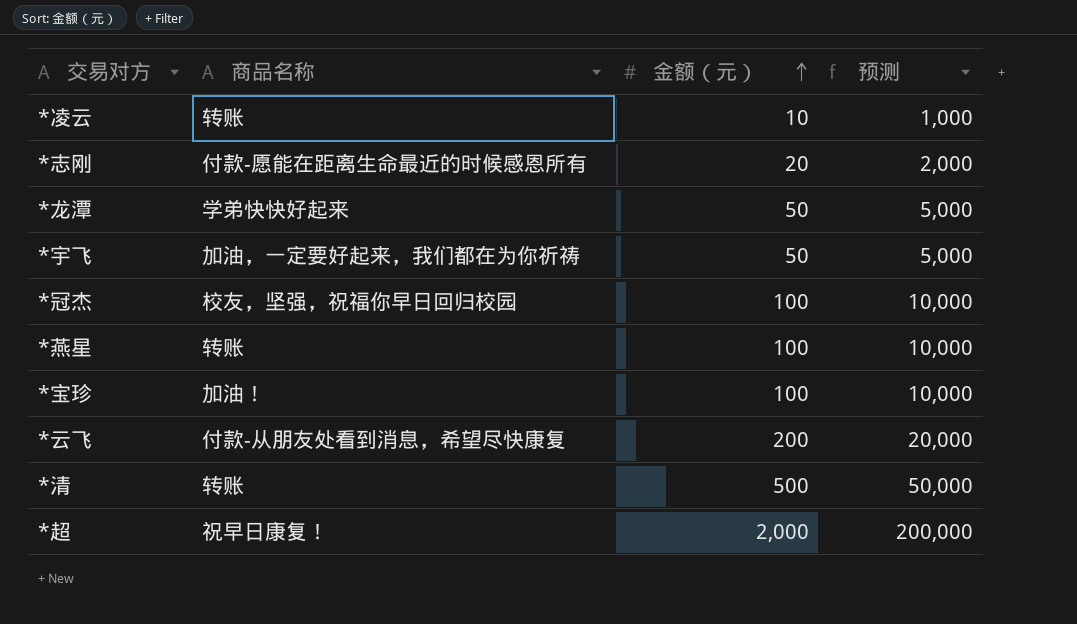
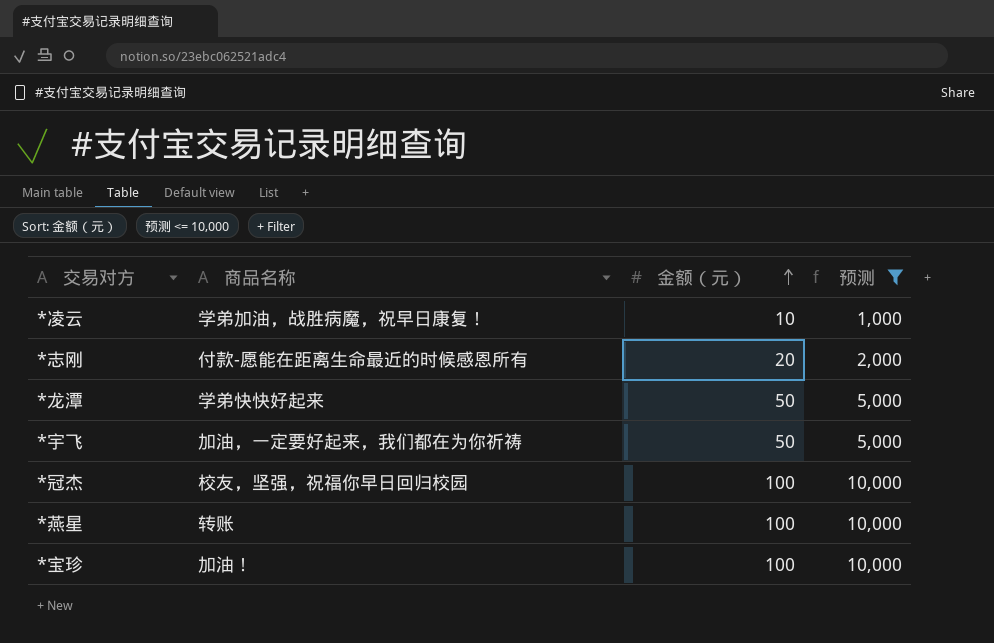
filter: none -> 预测 <= 10,000
*凌云 | 商品名称: 转账 -> 学弟加油，战胜病魔，祝早日康复！

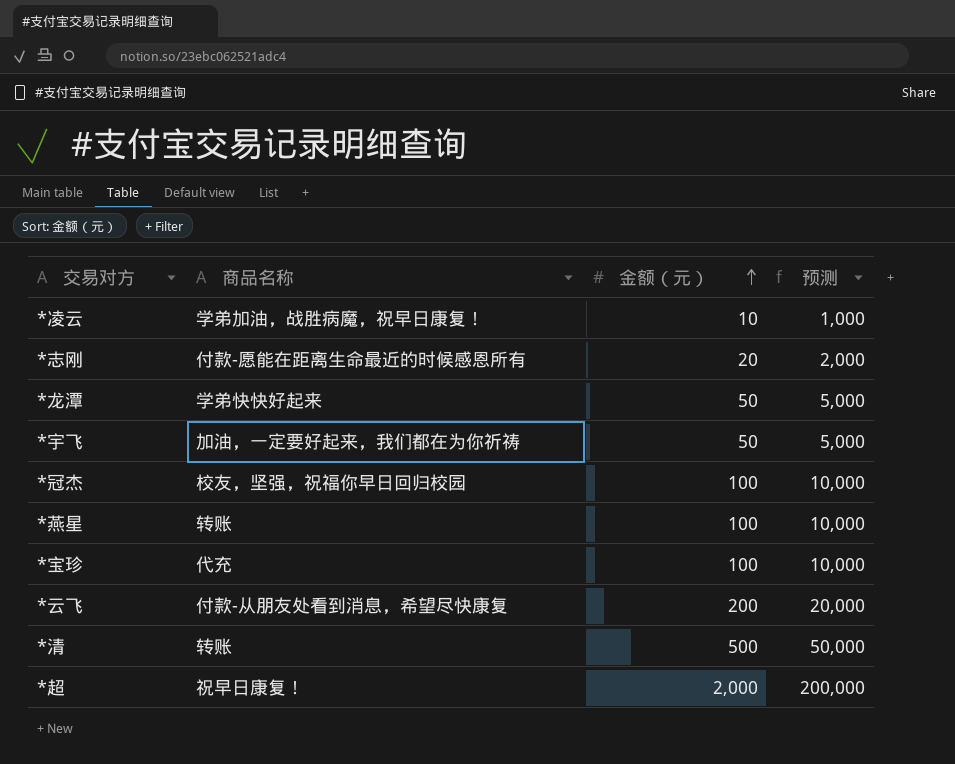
filter: 预测 <= 10,000 -> none
*宝珍 | 商品名称: 加油！ -> 代充

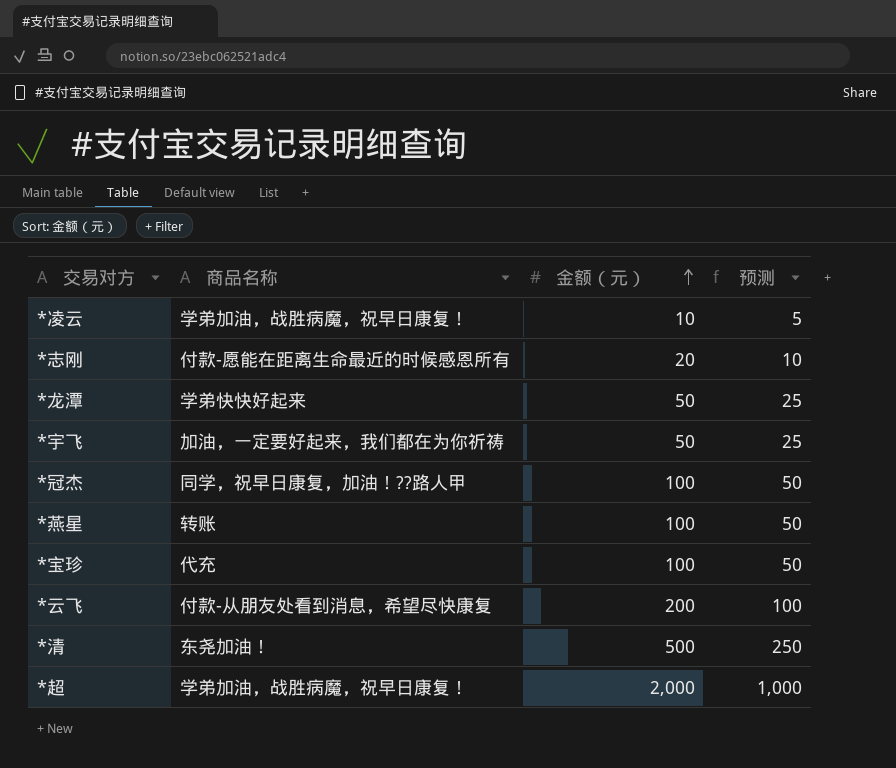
column 预测 | formula: [金额（元）] * 100 -> [金额（元）] * 0.5
*冠杰 | 商品名称: 校友，坚强，祝福你早日回归校园 -> 同学，祝早日康复，加油！??路人甲
*清 | 商品名称: 转账 -> 东尧加油！
*超 | 商品名称: 祝早日康复！ -> 学弟加油，战胜病魔，祝早日康复！

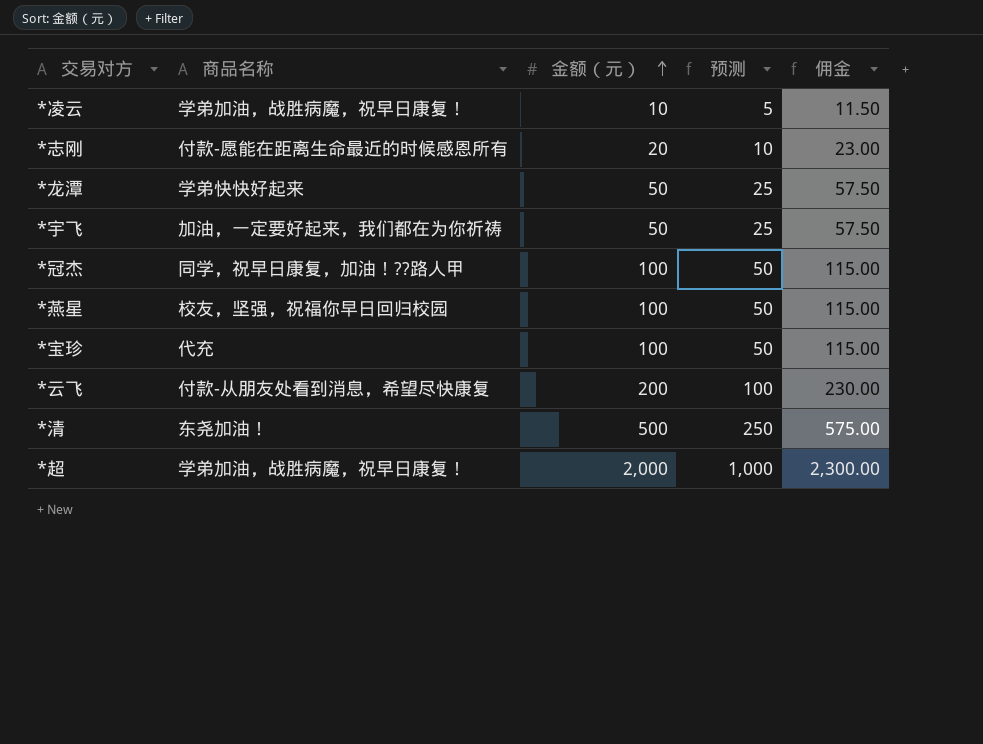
column 佣金 | formula: none -> [金额（元）] * 1.15
*燕星 | 商品名称: 转账 -> 校友，坚强，祝福你早日回归校园

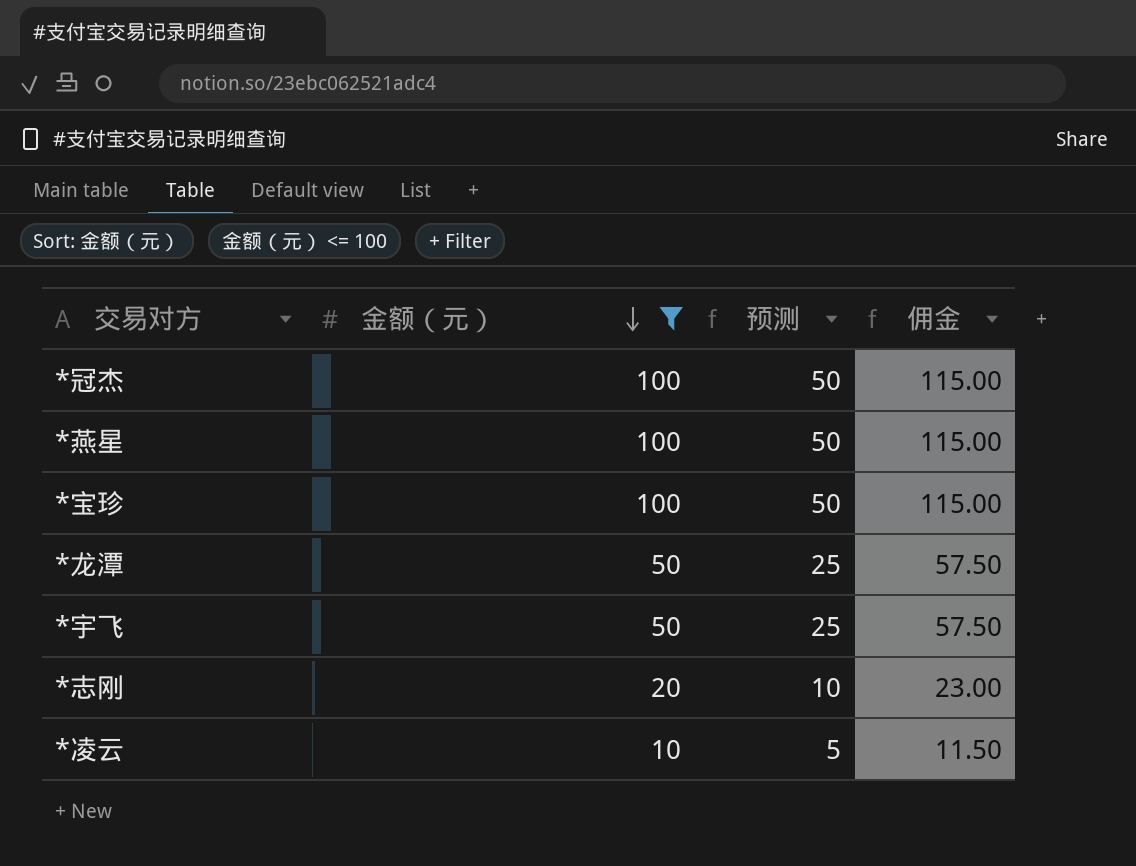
filter: none -> 金额（元） <= 100
row order: 金额（元） ascending -> 金额（元） descending
column 商品名称 | position: 2 -> none

